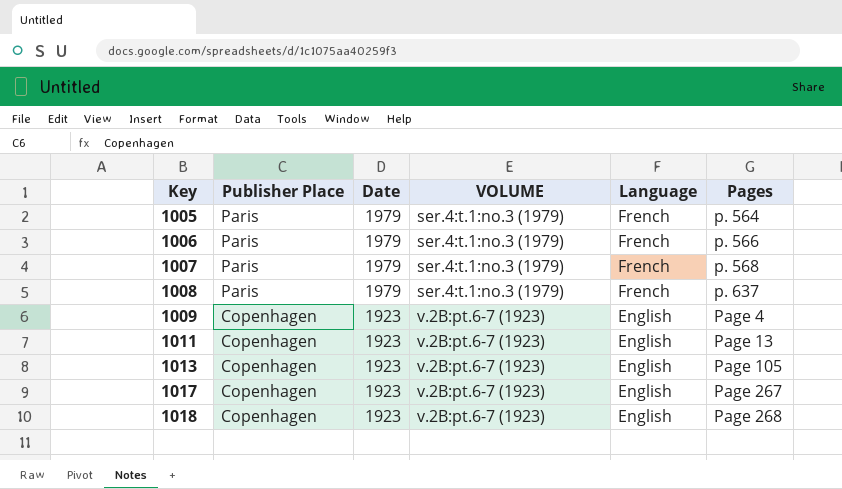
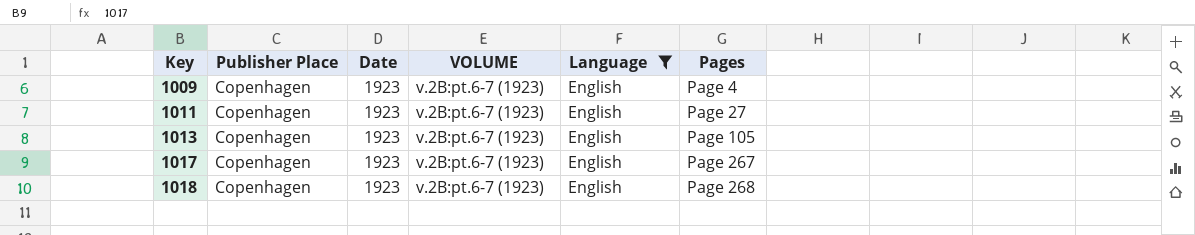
filter: none -> Language = English
1011 | Pages: Page 13 -> Page 27

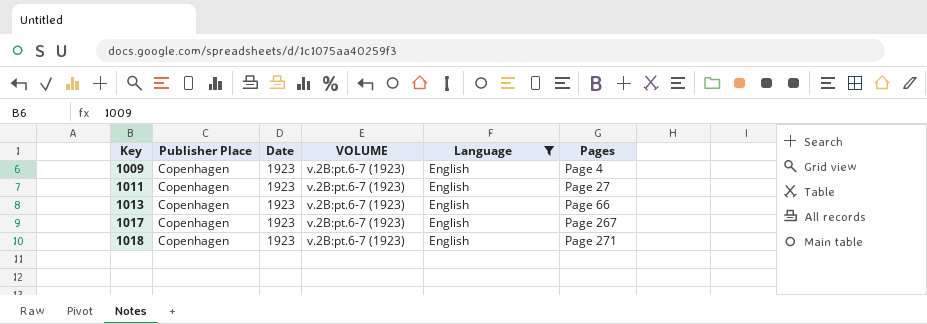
1013 | Pages: Page 105 -> Page 66
1018 | Pages: Page 268 -> Page 271

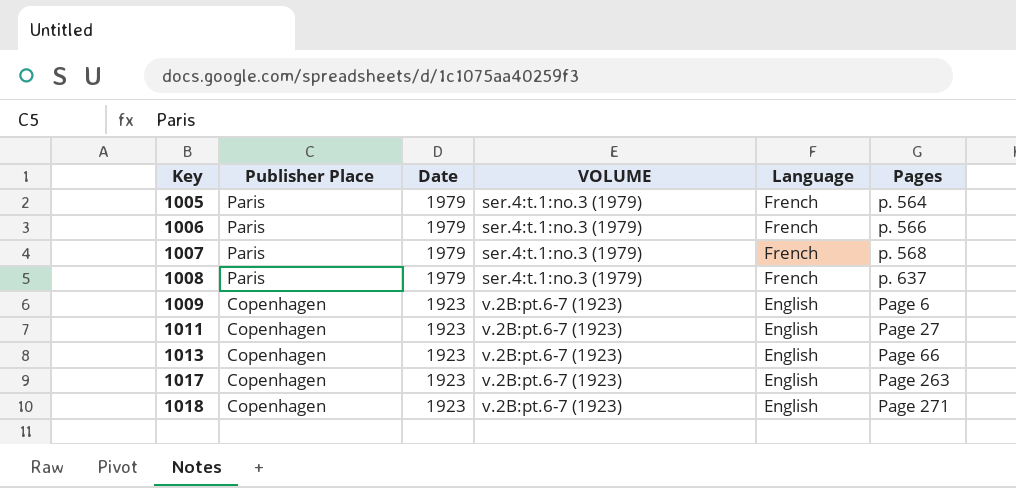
filter: Language = English -> none
1009 | Pages: Page 4 -> Page 6
1017 | Pages: Page 267 -> Page 263

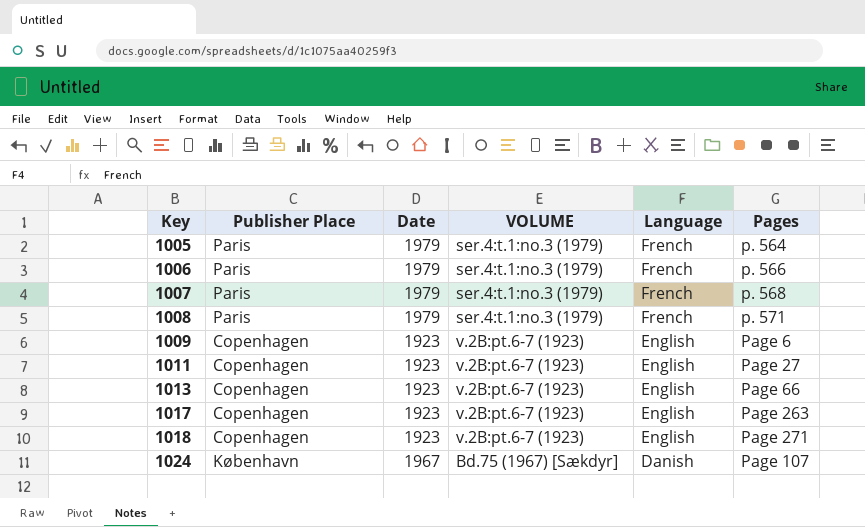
1008 | Pages: p. 637 -> p. 571
row 1024: none -> København | 1967 | Bd.75 (1967) [Sækdyr] | Danish | Page 107

